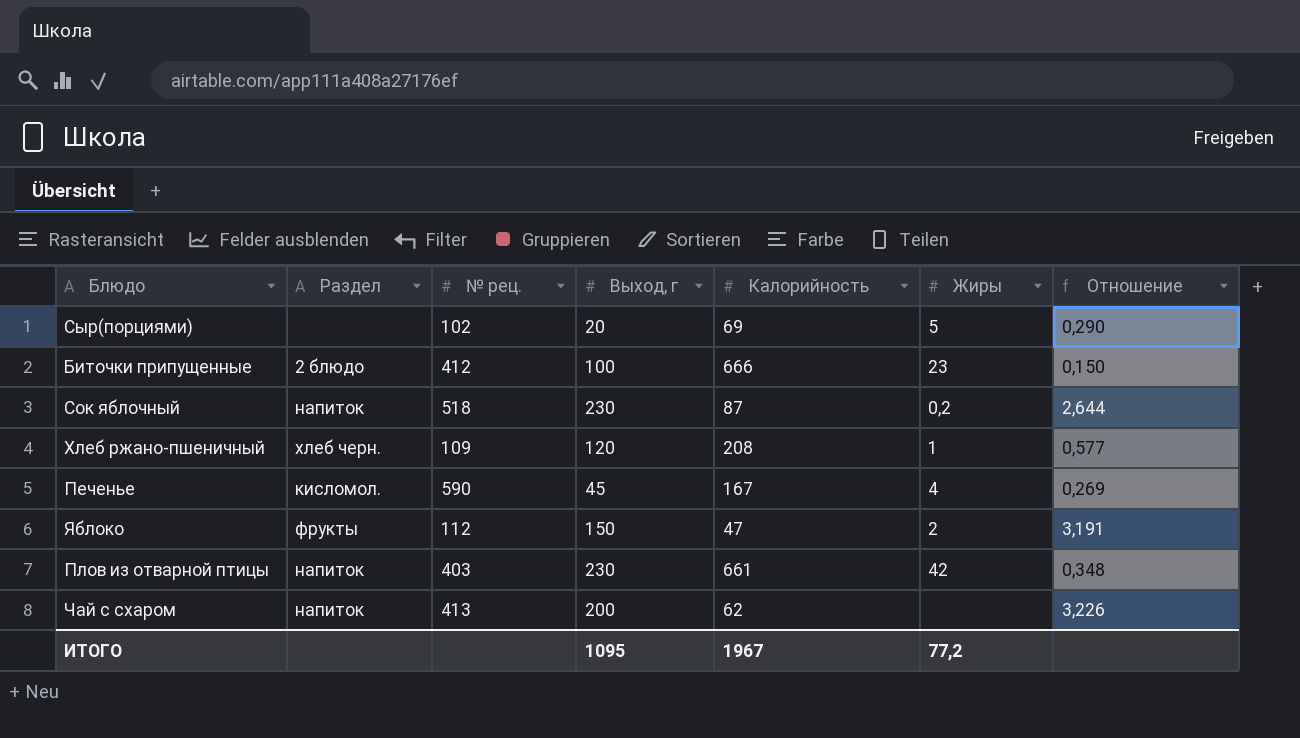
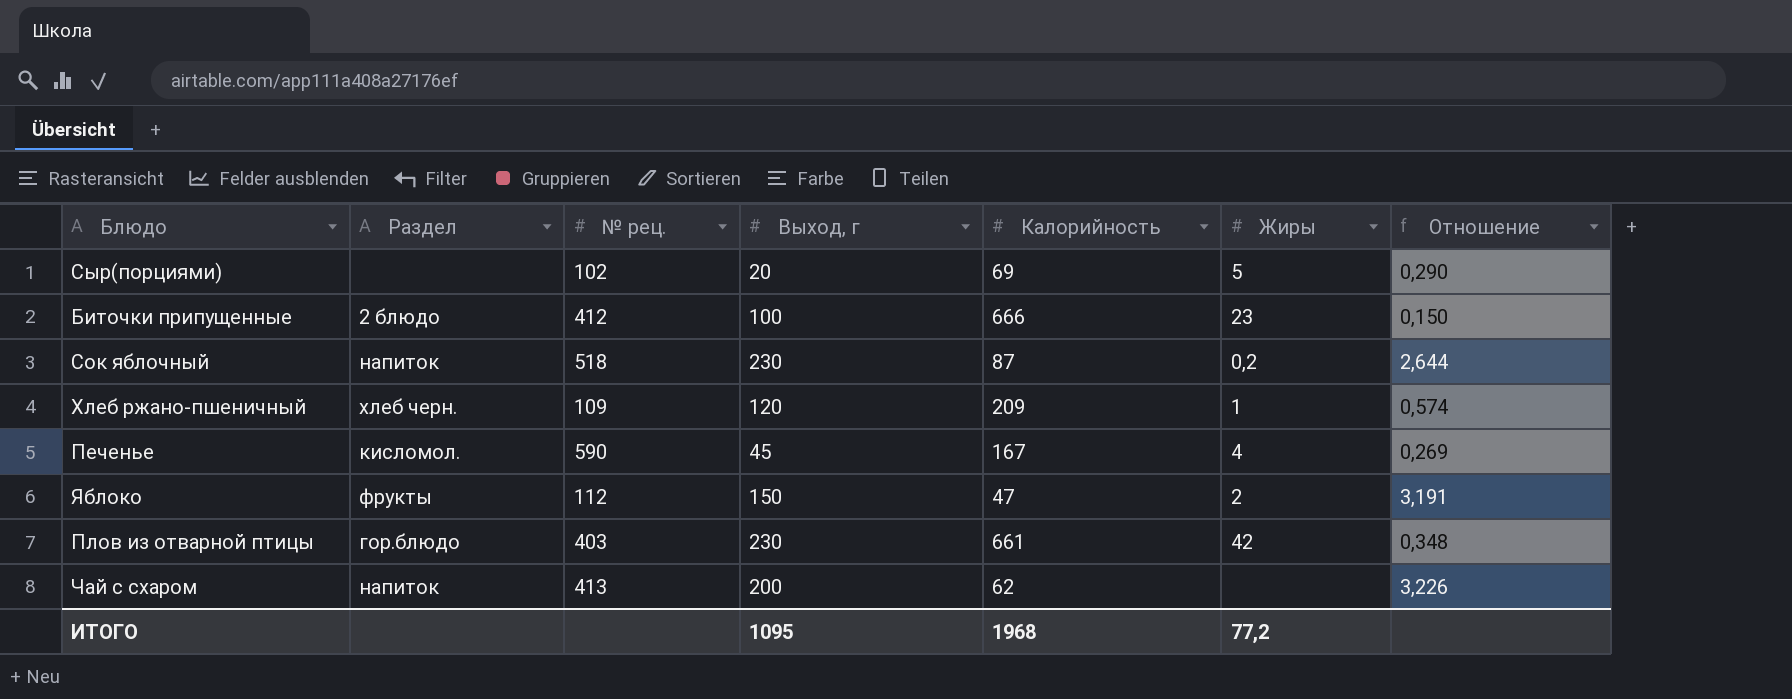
Хлеб ржано-пшеничный | Калорийность: 208 -> 209
Хлеб ржано-пшеничный | Отношение: 0,577 -> 0,574
Плов из отварной птицы | Раздел: напиток -> гор.блюдо
ИТОГО | Калорийность: 1967 -> 1968

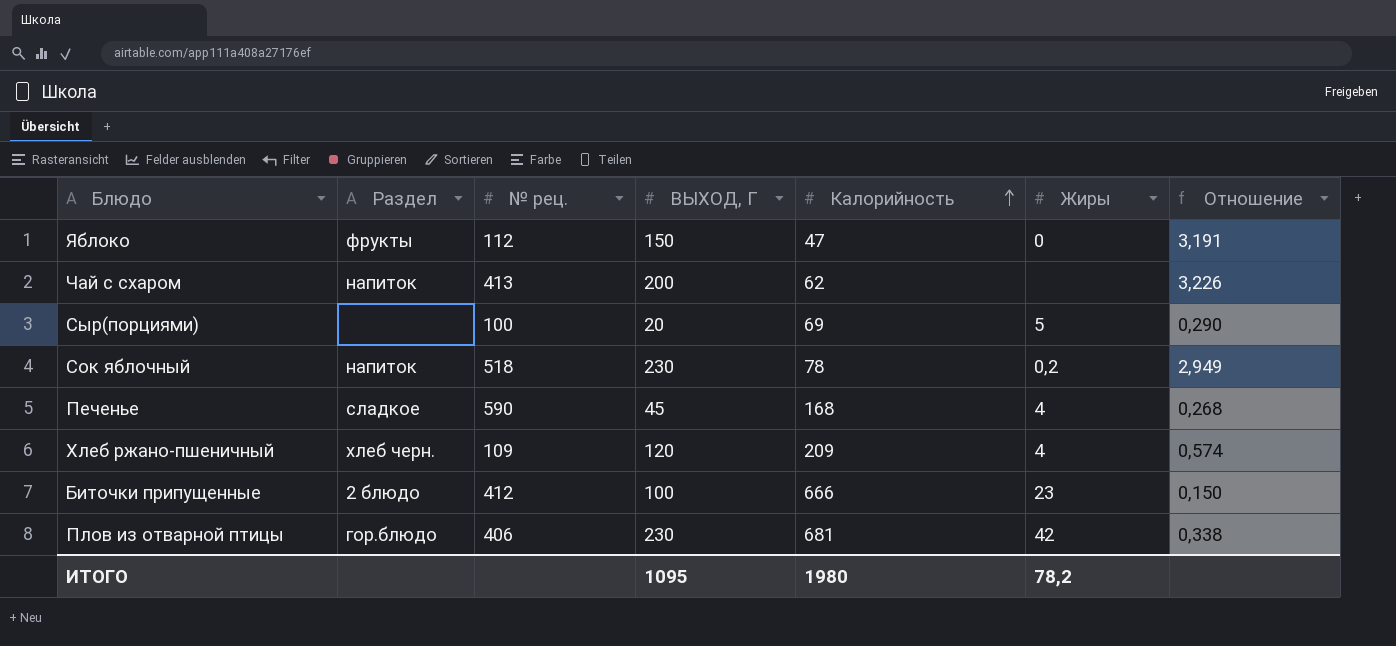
row order: none -> Калорийность ascending
column name: Выход, г -> ВЫХОД, Г
Яблоко | Жиры: 2 -> 0
Сыр(порциями) | № рец.: 102 -> 100
Сок яблочный | Калорийность: 87 -> 78
Сок яблочный | Отношение: 2,644 -> 2,949
Печенье | Раздел: кисломол. -> сладкое
Печенье | Калорийность: 167 -> 168
Печенье | Отношение: 0,269 -> 0,268
Хлеб ржано-пшеничный | Жиры: 1 -> 4
Плов из отварной птицы | № рец.: 403 -> 406
Плов из отварной птицы | Калорийность: 661 -> 681
Плов из отварной птицы | Отношение: 0,348 -> 0,338
ИТОГО | Калорийность: 1968 -> 1980
ИТОГО | Жиры: 77,2 -> 78,2

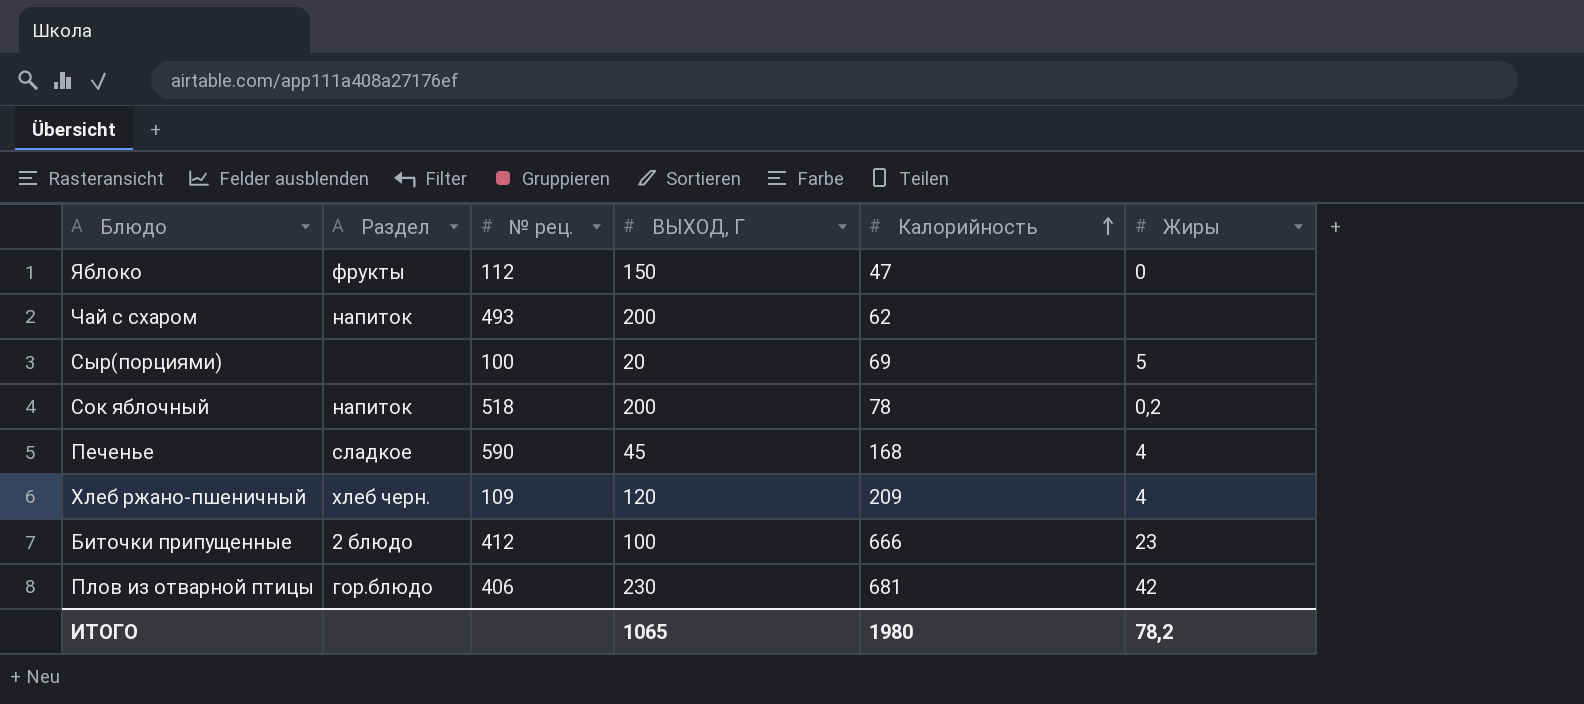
column Отношение | formula: [ВЫХОД, Г] / [Калорийность] -> none
Чай с схаром | № рец.: 413 -> 493
Сок яблочный | ВЫХОД, Г: 230 -> 200
ИТОГО | ВЫХОД, Г: 1095 -> 1065

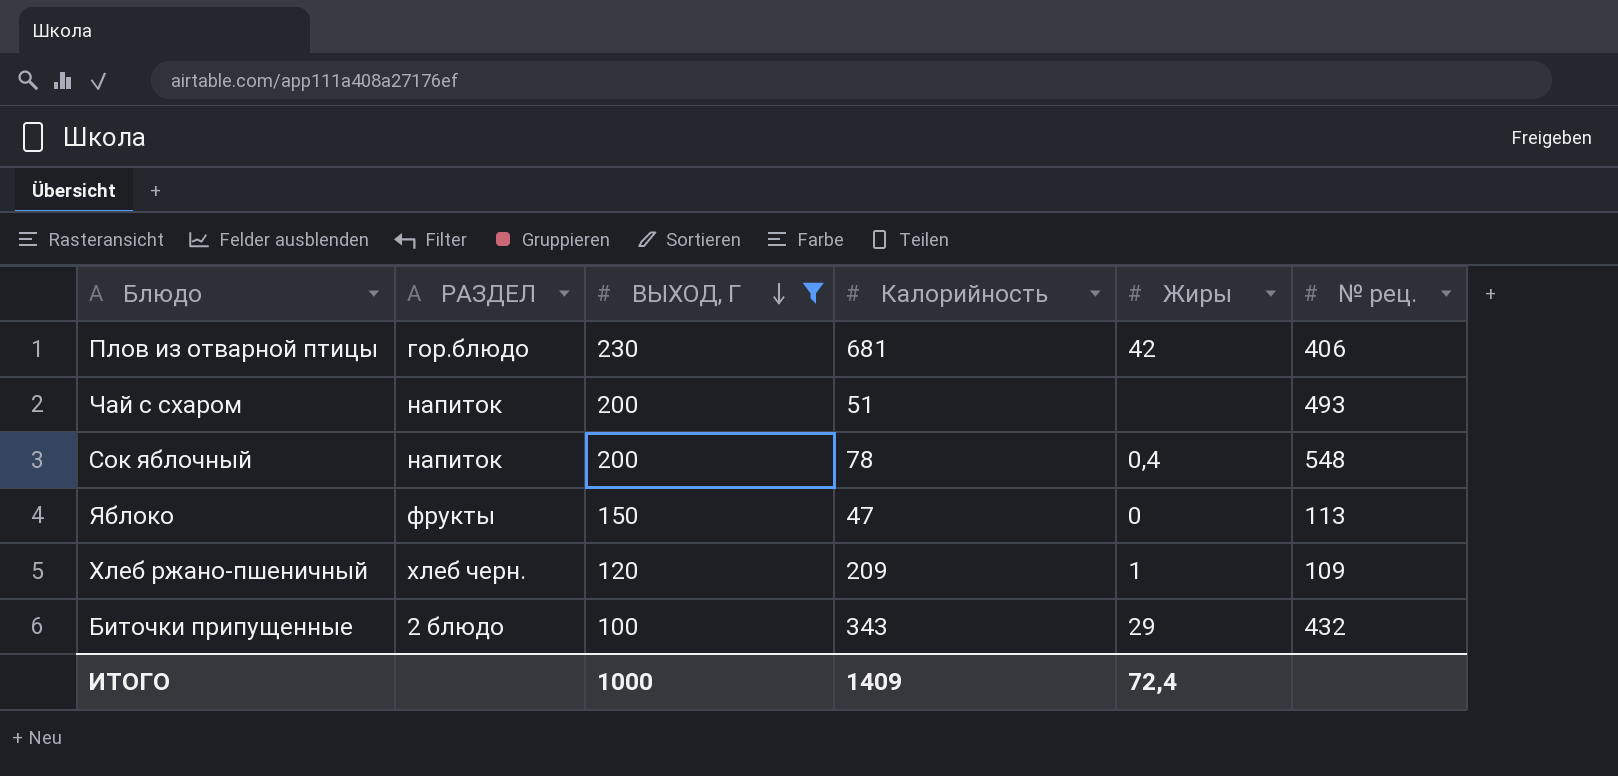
filter: none -> ВЫХОД, Г >= 100
row order: Калорийность ascending -> ВЫХОД, Г descending
column name: Раздел -> РАЗДЕЛ
column № рец. | position: 3 -> 6
Чай с схаром | Калорийность: 62 -> 51
Сок яблочный | Жиры: 0,2 -> 0,4
Сок яблочный | № рец.: 518 -> 548
Яблоко | № рец.: 112 -> 113
Хлеб ржано-пшеничный | Жиры: 4 -> 1
Биточки припущенные | Калорийность: 666 -> 343
Биточки припущенные | Жиры: 23 -> 29
Биточки припущенные | № рец.: 412 -> 432
ИТОГО | ВЫХОД, Г: 1065 -> 1000
ИТОГО | Калорийность: 1980 -> 1409
ИТОГО | Жиры: 78,2 -> 72,4

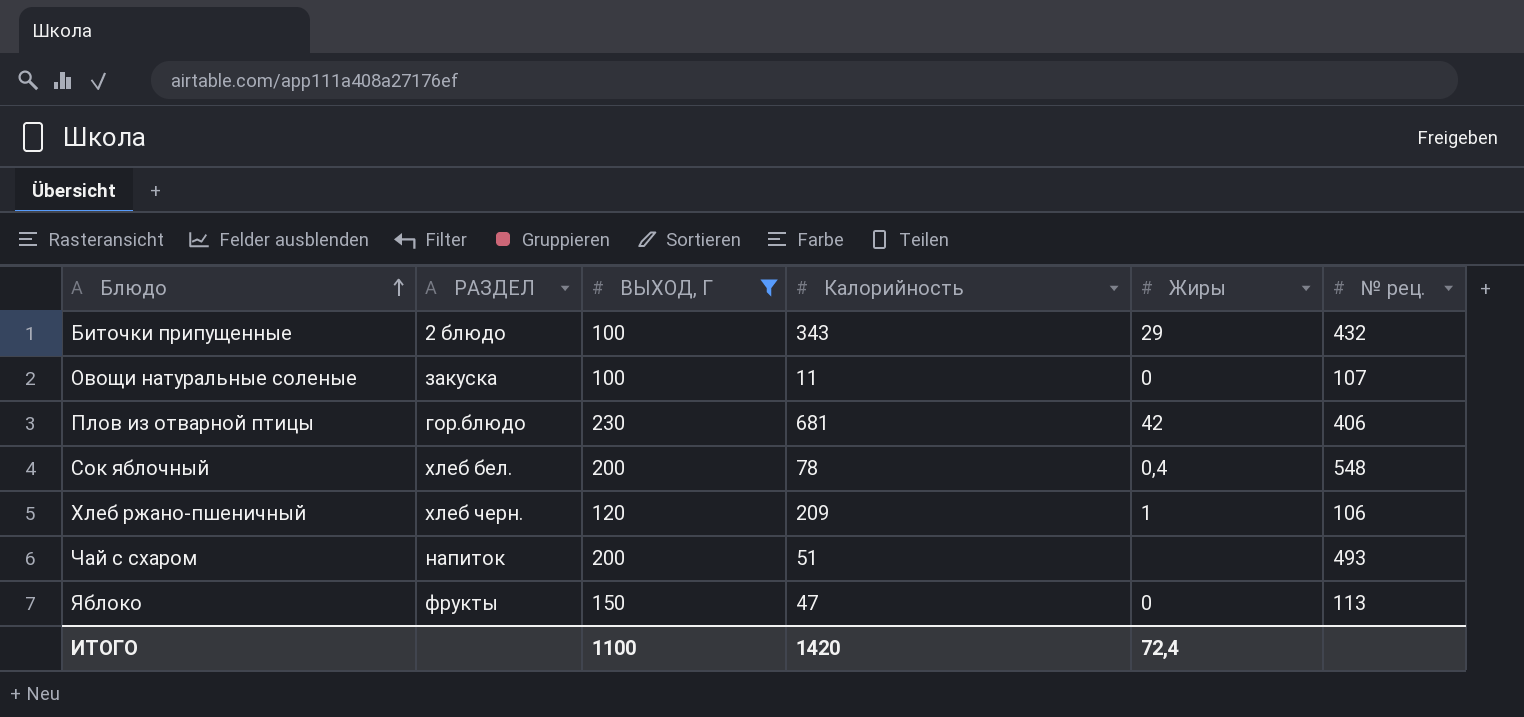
row order: ВЫХОД, Г descending -> Блюдо ascending
row Овощи натуральные соленые: none -> закуска | 100 | 11 | 0 | 107
Сок яблочный | РАЗДЕЛ: напиток -> хлеб бел.
Хлеб ржано-пшеничный | № рец.: 109 -> 106
ИТОГО | ВЫХОД, Г: 1000 -> 1100
ИТОГО | Калорийность: 1409 -> 1420

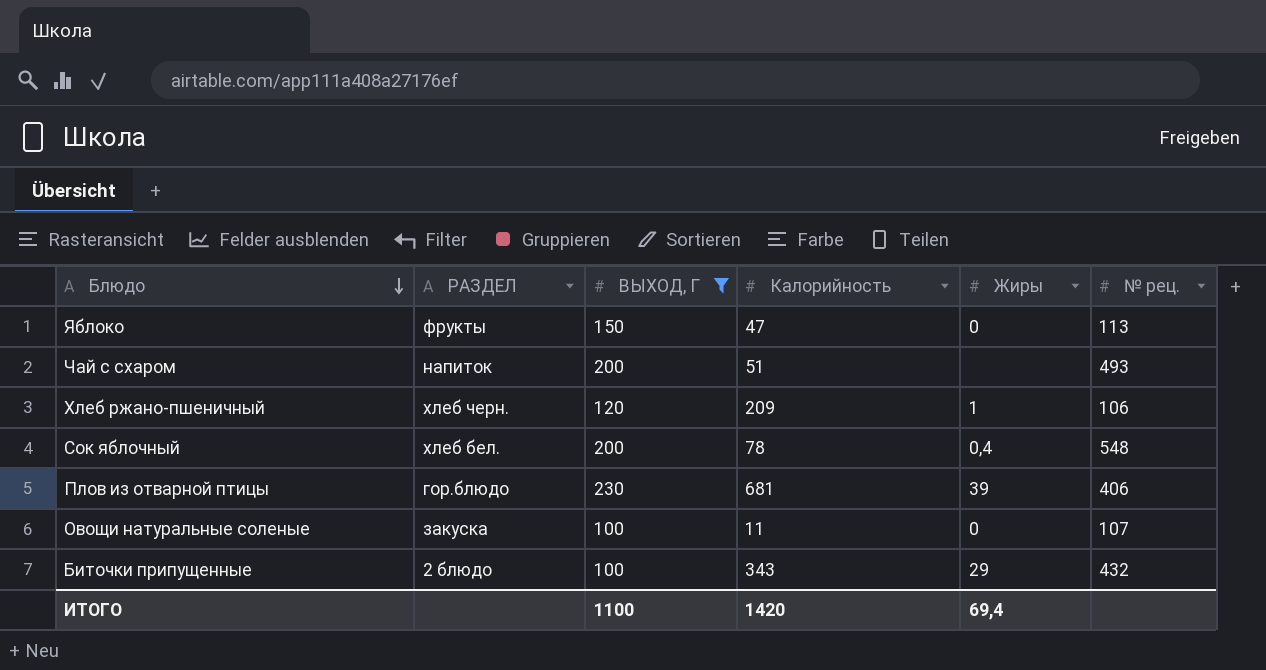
row order: Блюдо ascending -> Блюдо descending
Плов из отварной птицы | Жиры: 42 -> 39
ИТОГО | Жиры: 72,4 -> 69,4

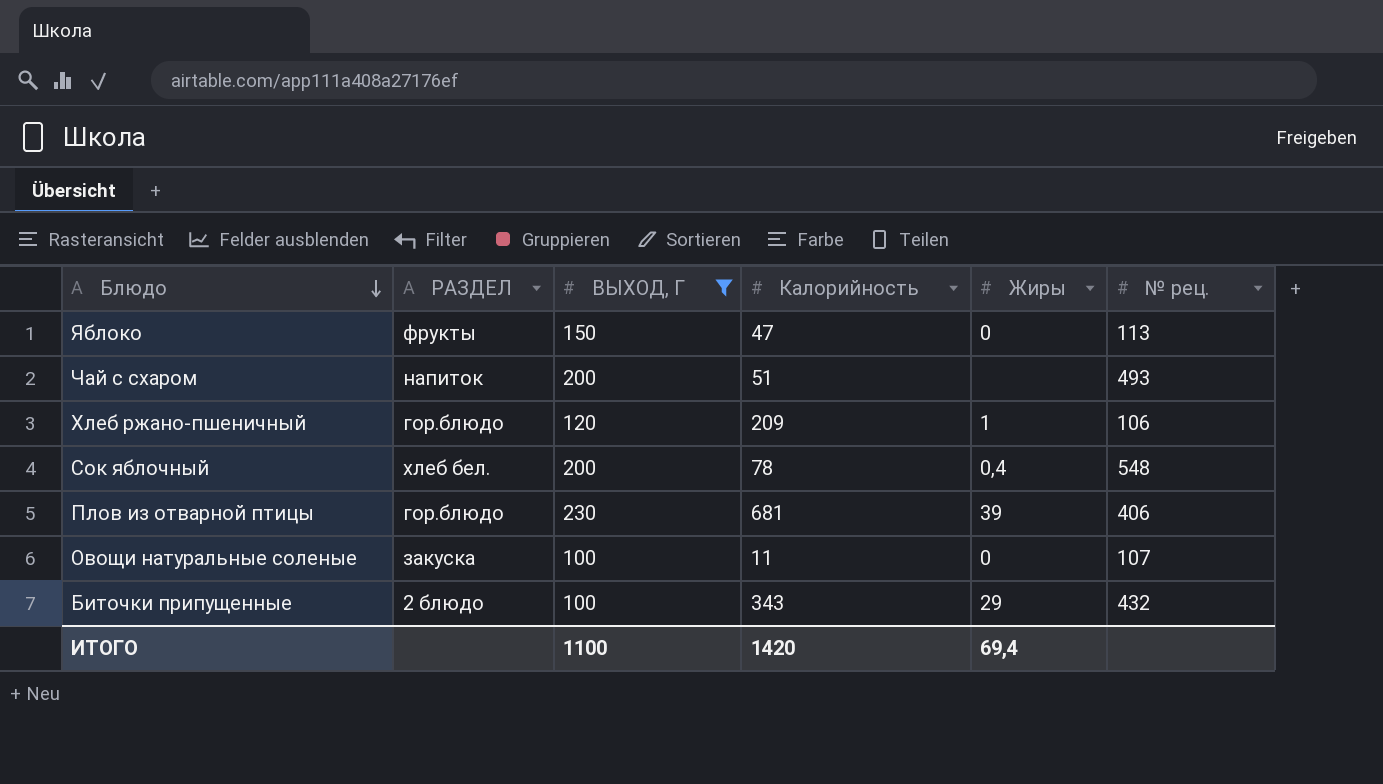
Хлеб ржано-пшеничный | РАЗДЕЛ: хлеб черн. -> гор.блюдо

